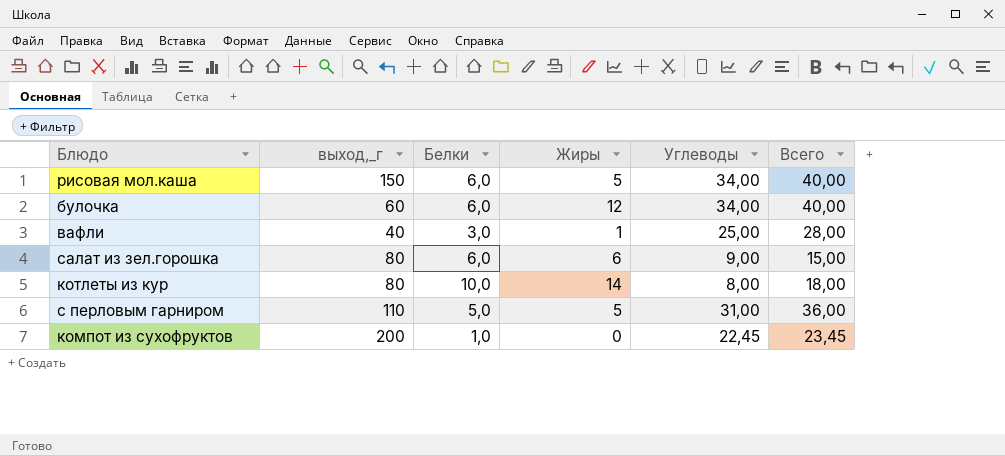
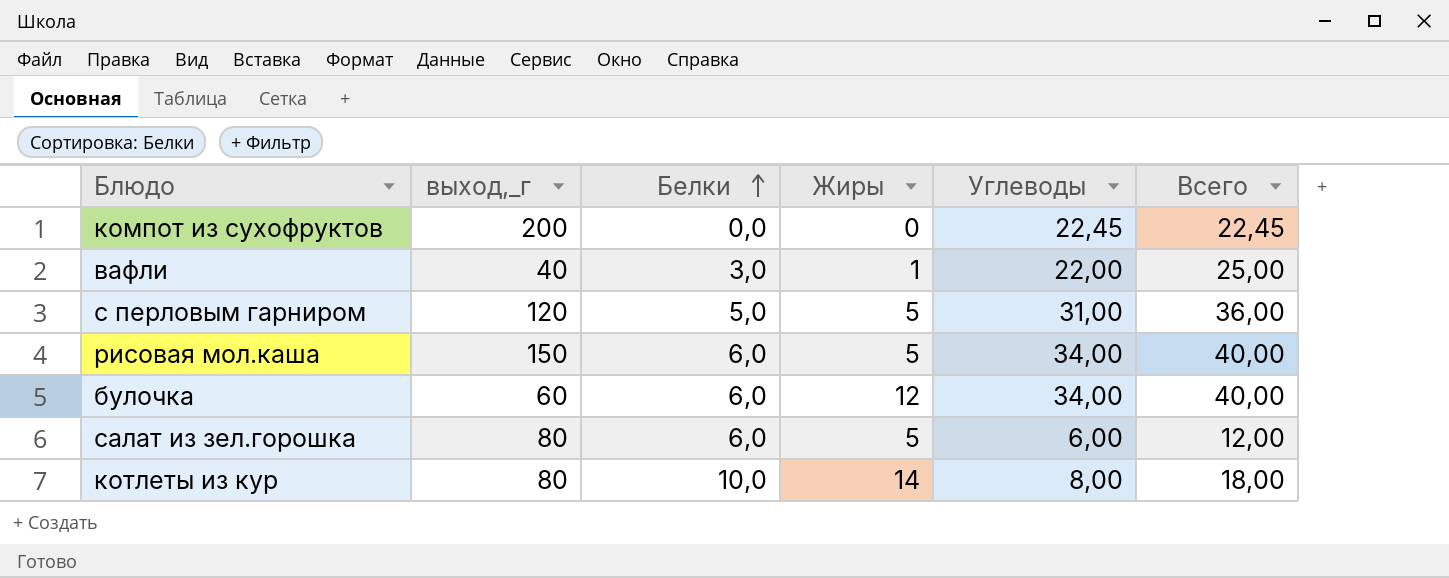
row order: none -> Белки ascending
компот из сухофруктов | Белки: 1,0 -> 0,0
компот из сухофруктов | Всего: 23,45 -> 22,45
вафли | Углеводы: 25,00 -> 22,00
вафли | Всего: 28,00 -> 25,00
с перловым гарниром | выход,_г: 110 -> 120
салат из зел.горошка | Жиры: 6 -> 5
салат из зел.горошка | Углеводы: 9,00 -> 6,00
салат из зел.горошка | Всего: 15,00 -> 12,00

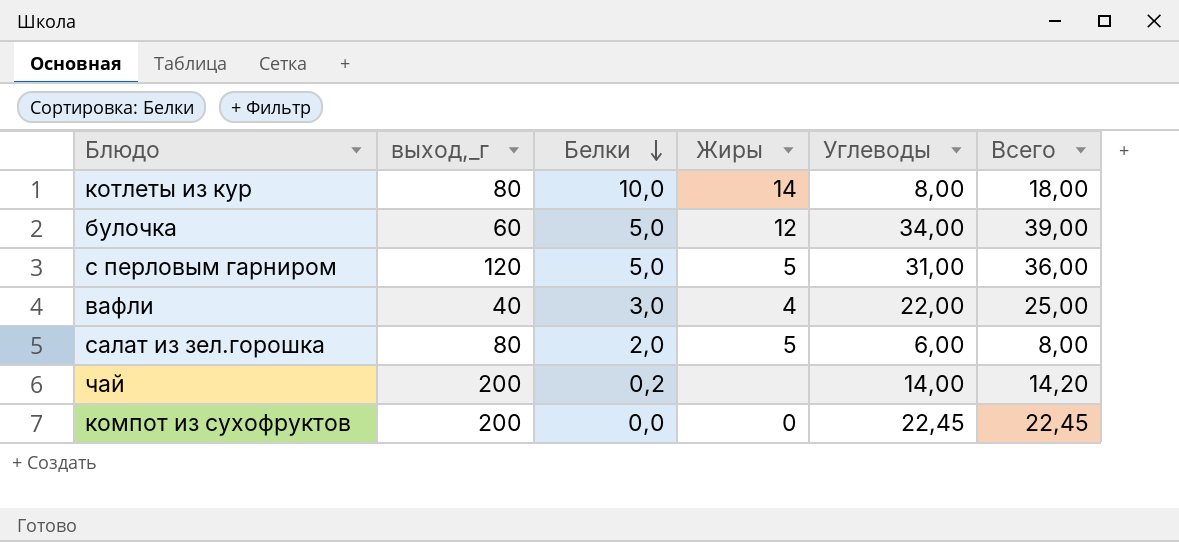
row order: Белки ascending -> Белки descending
row рисовая мол.каша: 150 | 6,0 | 5 | 34,00 | 40,00 -> none
булочка | Белки: 6,0 -> 5,0
булочка | Всего: 40,00 -> 39,00
вафли | Жиры: 1 -> 4
салат из зел.горошка | Белки: 6,0 -> 2,0
салат из зел.горошка | Всего: 12,00 -> 8,00
row чай: none -> 200 | 0,2 | none | 14,00 | 14,20

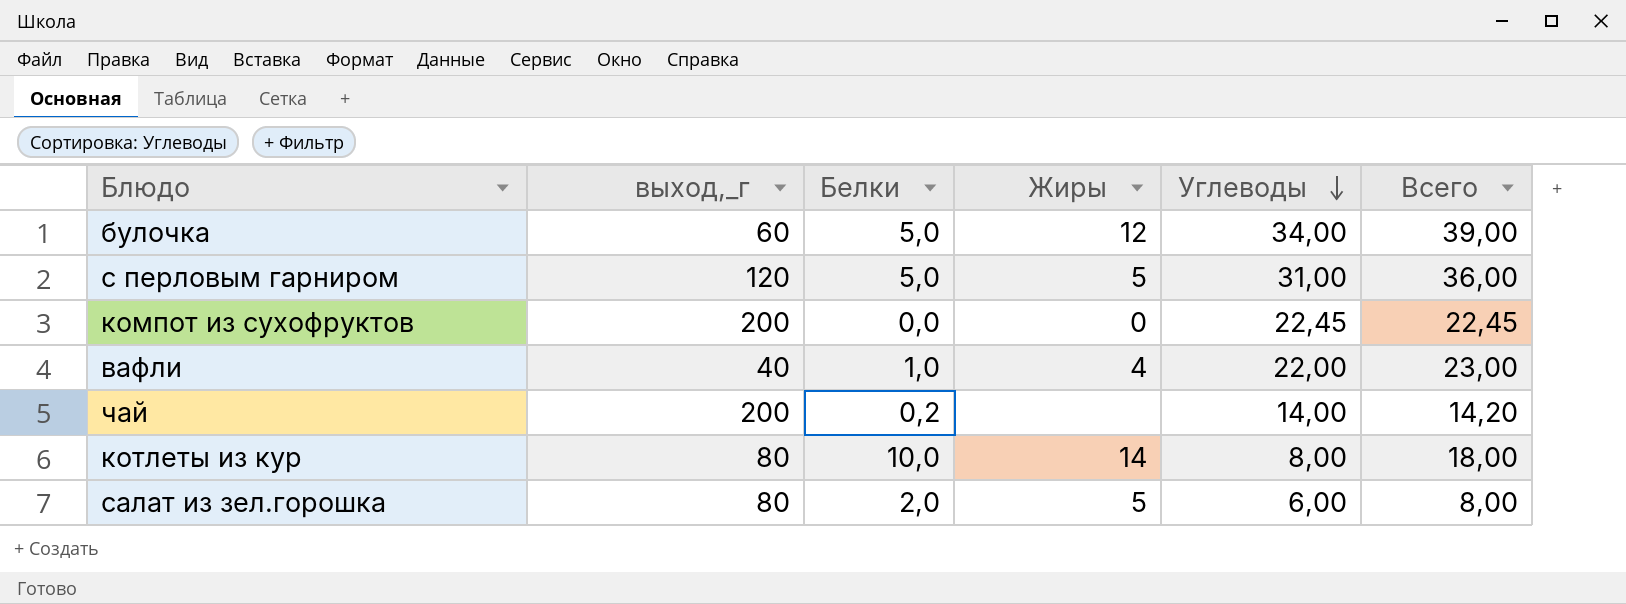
row order: Белки descending -> Углеводы descending
вафли | Белки: 3,0 -> 1,0
вафли | Всего: 25,00 -> 23,00

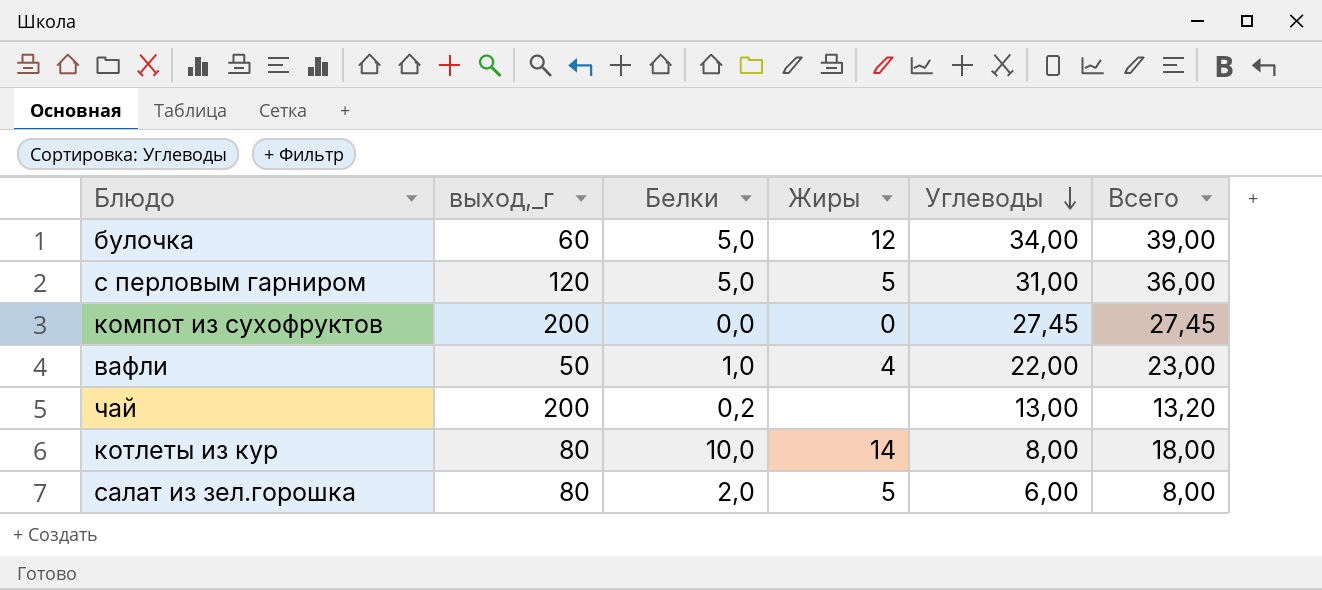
компот из сухофруктов | Углеводы: 22,45 -> 27,45
компот из сухофруктов | Всего: 22,45 -> 27,45
вафли | выход,_г: 40 -> 50
чай | Углеводы: 14,00 -> 13,00
чай | Всего: 14,20 -> 13,20

